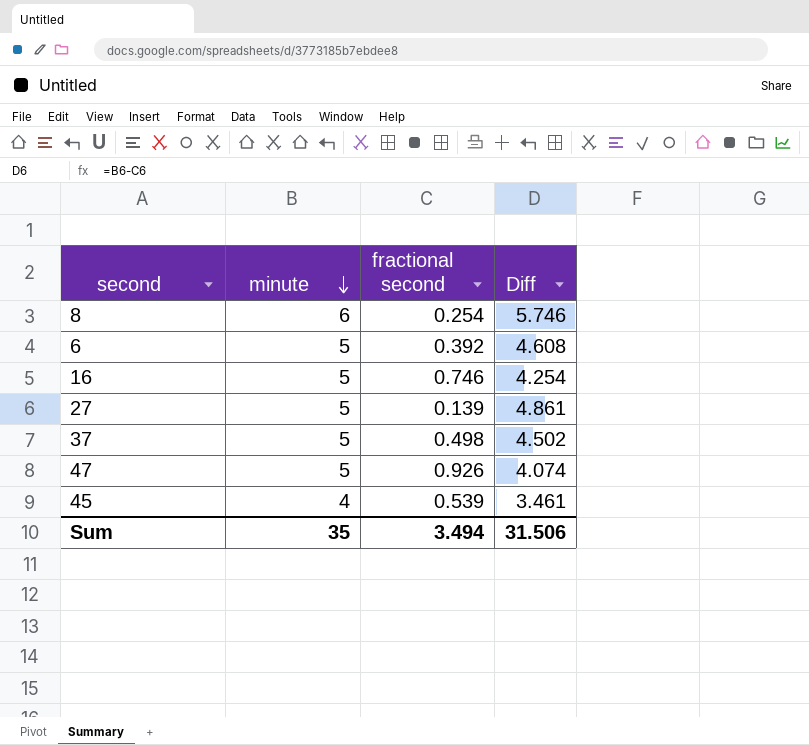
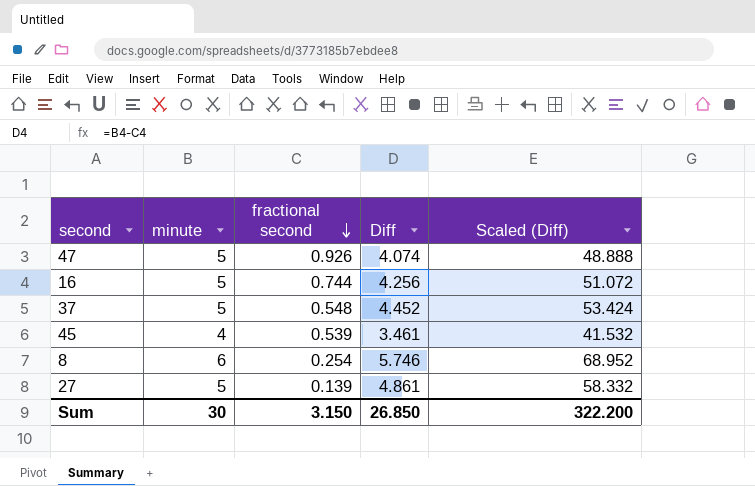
row order: minute descending -> fractional second descending
column Scaled (Diff) | formula: none -> [Diff] * 12
row 6: 5 | 0.392 | 4.608 -> none
16 | fractional second: 0.746 -> 0.744
16 | Diff: 4.254 -> 4.256
37 | fractional second: 0.498 -> 0.548
37 | Diff: 4.502 -> 4.452
Sum | minute: 35 -> 30
Sum | fractional second: 3.494 -> 3.150
Sum | Diff: 31.506 -> 26.850

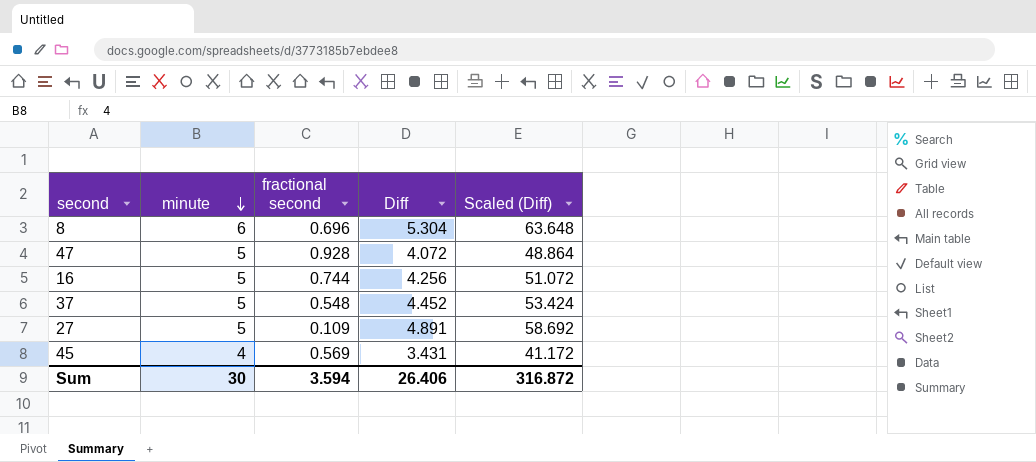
row order: fractional second descending -> minute descending
8 | fractional second: 0.254 -> 0.696
8 | Diff: 5.746 -> 5.304
8 | Scaled (Diff): 68.952 -> 63.648
47 | fractional second: 0.926 -> 0.928
47 | Diff: 4.074 -> 4.072
47 | Scaled (Diff): 48.888 -> 48.864
27 | fractional second: 0.139 -> 0.109
27 | Diff: 4.861 -> 4.891
27 | Scaled (Diff): 58.332 -> 58.692
45 | fractional second: 0.539 -> 0.569
45 | Diff: 3.461 -> 3.431
45 | Scaled (Diff): 41.532 -> 41.172
Sum | fractional second: 3.150 -> 3.594
Sum | Diff: 26.850 -> 26.406
Sum | Scaled (Diff): 322.200 -> 316.872

